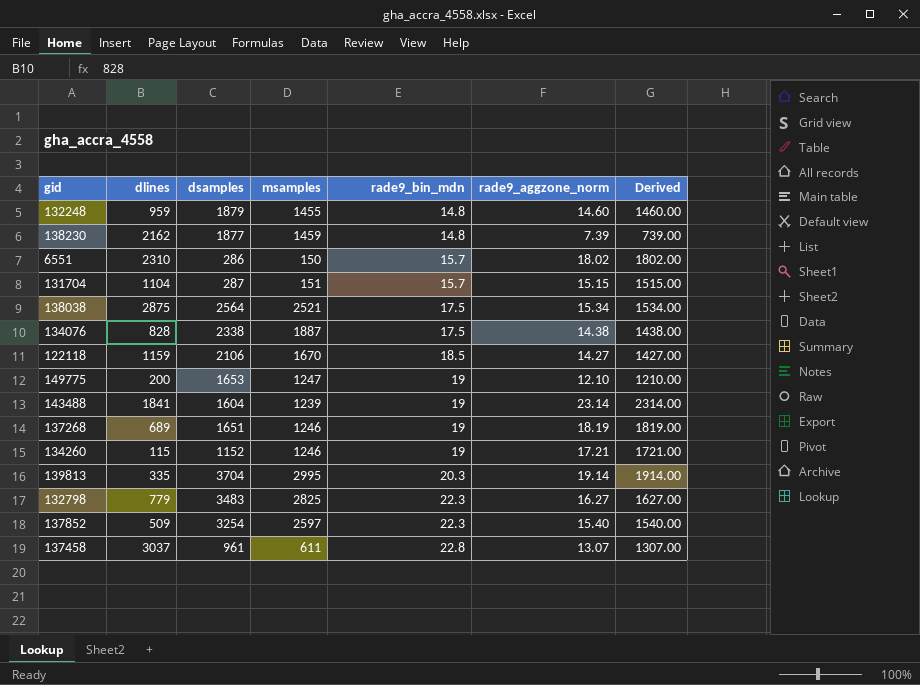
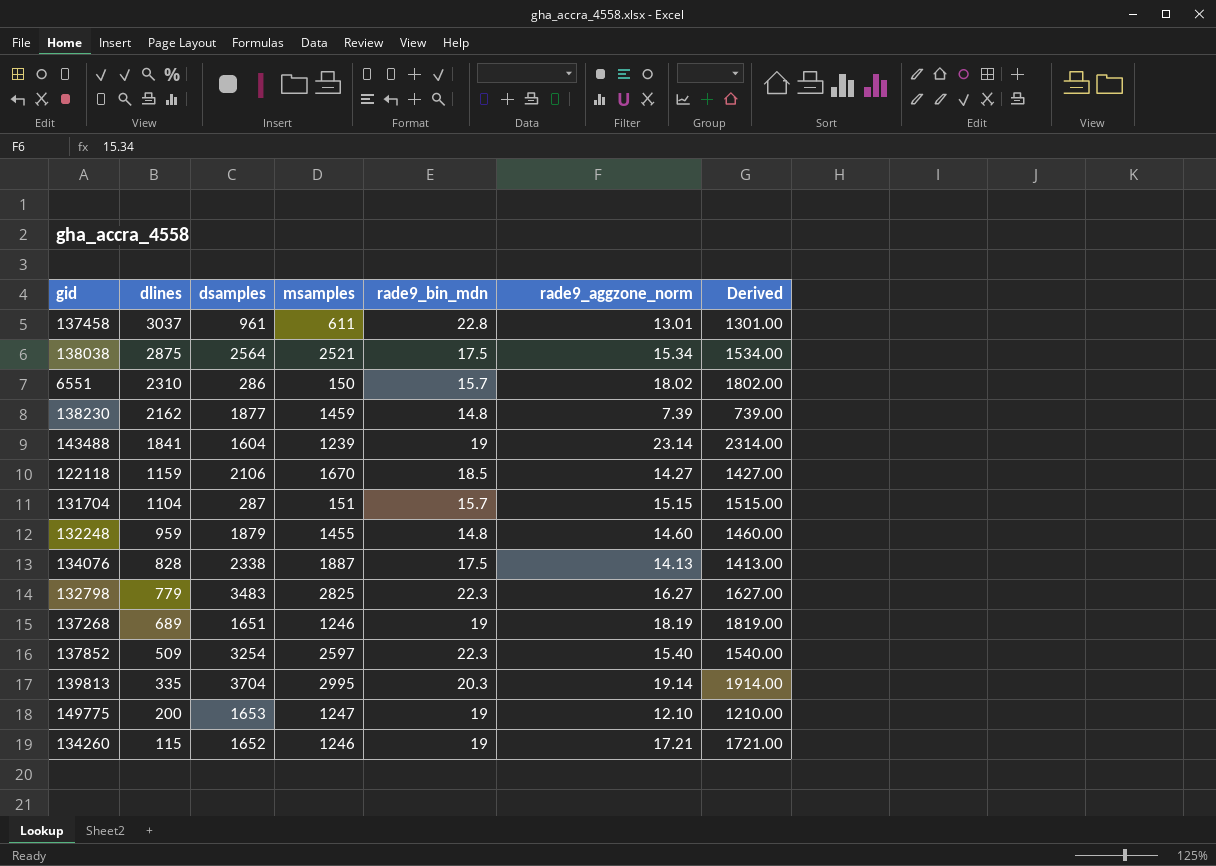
row order: rade9_bin_mdn ascending -> dlines descending
137458 | rade9_aggzone_norm: 13.07 -> 13.01
137458 | Derived: 1307.00 -> 1301.00
134076 | rade9_aggzone_norm: 14.38 -> 14.13
134076 | Derived: 1438.00 -> 1413.00
134260 | dsamples: 1152 -> 1652

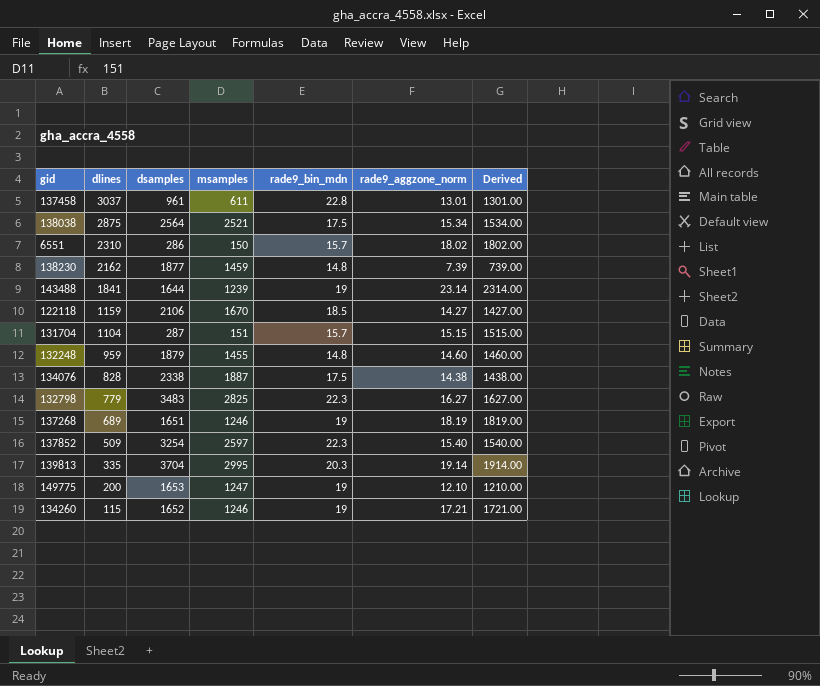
143488 | dsamples: 1604 -> 1644
134076 | rade9_aggzone_norm: 14.13 -> 14.38
134076 | Derived: 1413.00 -> 1438.00

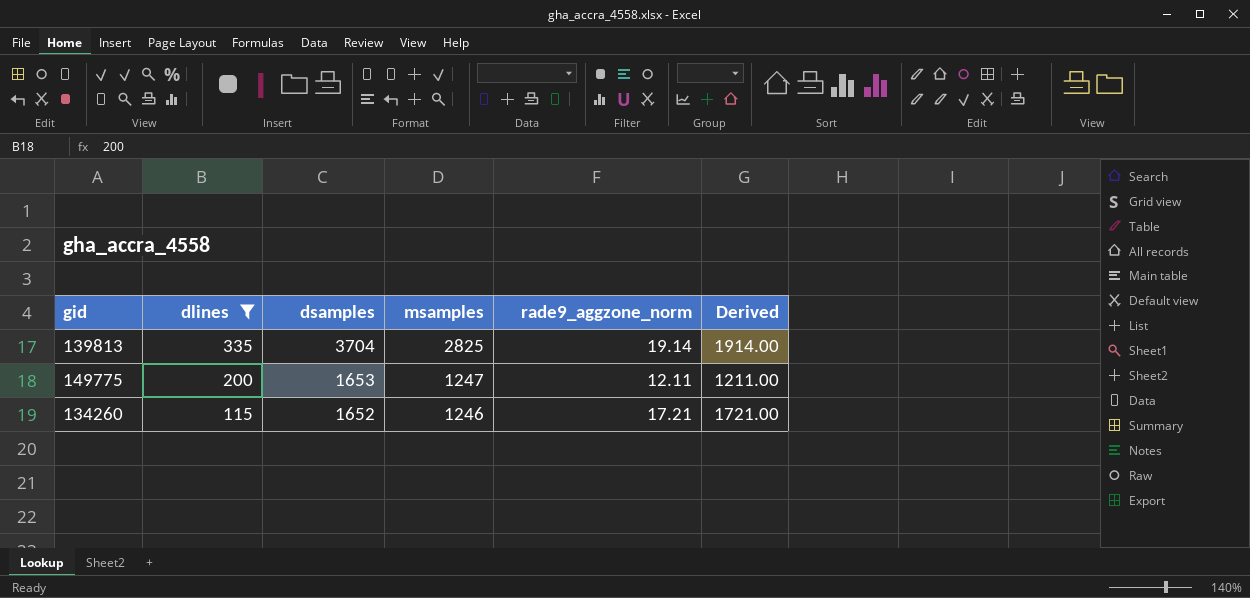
filter: none -> dlines <= 335
column rade9_bin_mdn | position: 5 -> none
139813 | msamples: 2995 -> 2825
149775 | rade9_aggzone_norm: 12.10 -> 12.11
149775 | Derived: 1210.00 -> 1211.00

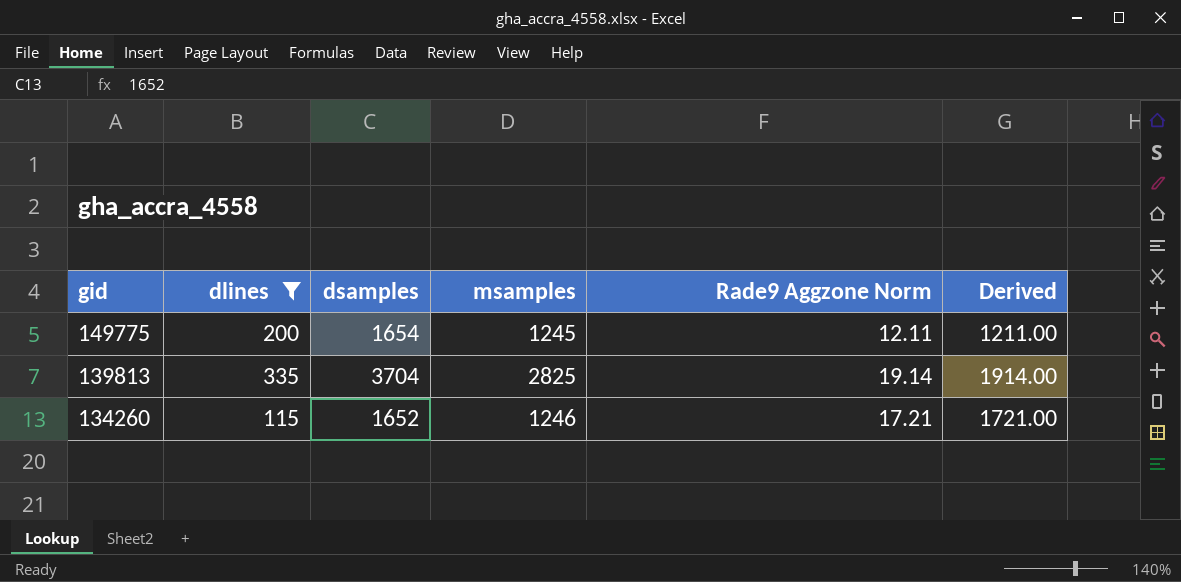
row order: dlines descending -> gid descending
column name: rade9_aggzone_norm -> Rade9 Aggzone Norm
149775 | dsamples: 1653 -> 1654
149775 | msamples: 1247 -> 1245

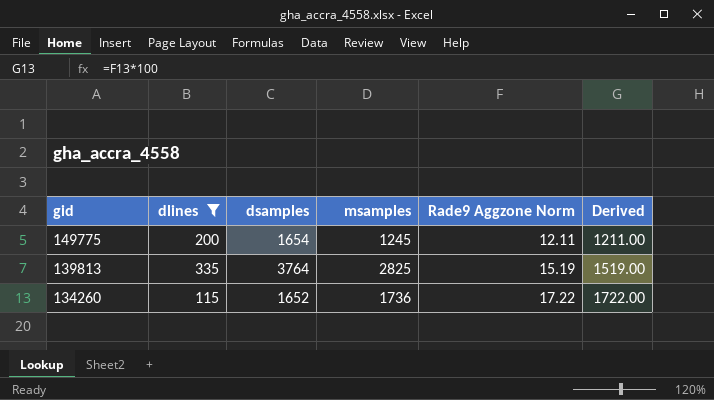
139813 | dsamples: 3704 -> 3764
139813 | Rade9 Aggzone Norm: 19.14 -> 15.19
139813 | Derived: 1914.00 -> 1519.00
134260 | msamples: 1246 -> 1736
134260 | Rade9 Aggzone Norm: 17.21 -> 17.22
134260 | Derived: 1721.00 -> 1722.00

